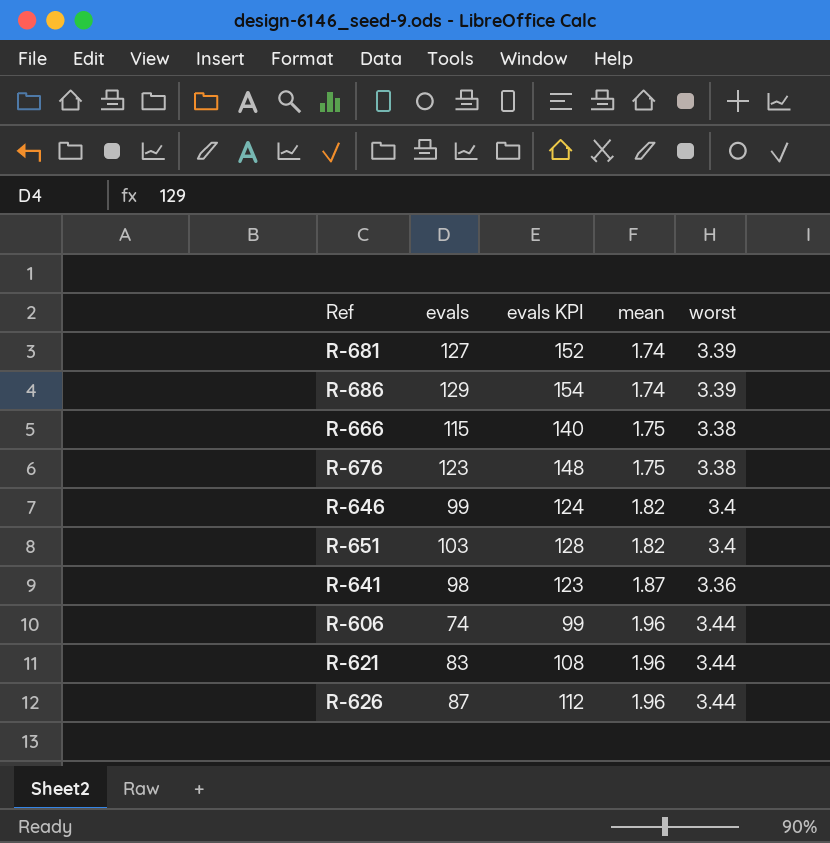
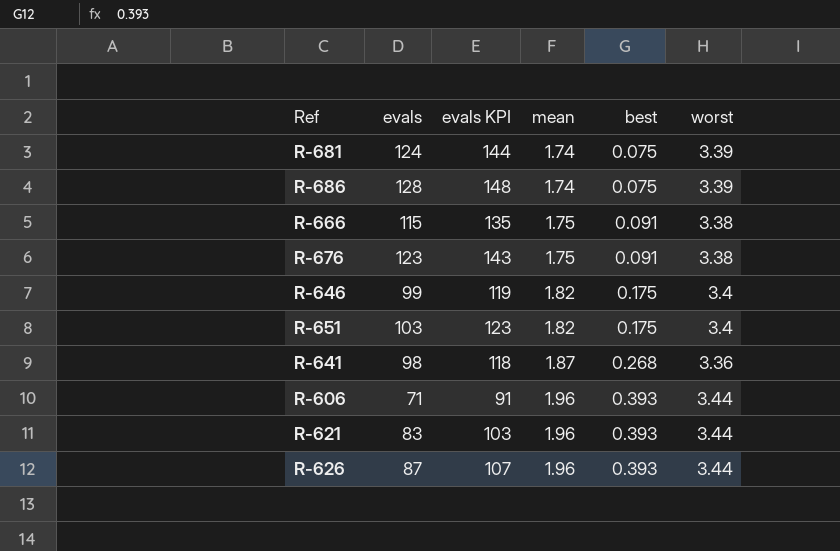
column evals KPI | formula: [evals] + 25 -> [evals] + 20
column best | position: none -> 5
R-681 | evals: 127 -> 124
R-686 | evals: 129 -> 128
R-606 | evals: 74 -> 71

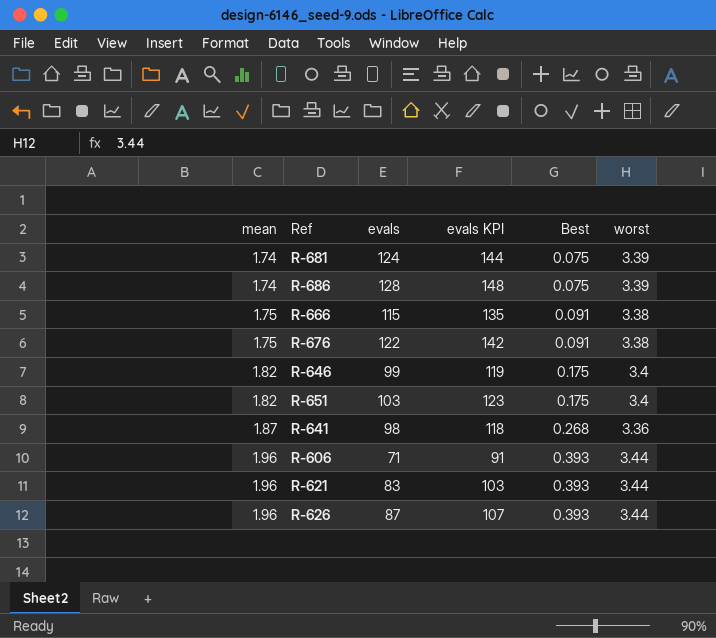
column mean | position: 4 -> 1
column name: best -> Best
R-676 | evals: 123 -> 122
R-676 | evals KPI: 143 -> 142

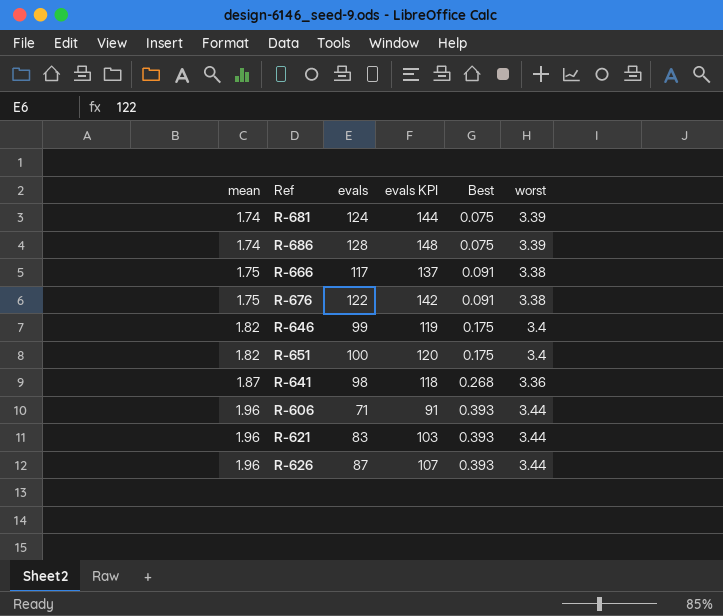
R-666 | evals: 115 -> 117
R-666 | evals KPI: 135 -> 137
R-651 | evals: 103 -> 100
R-651 | evals KPI: 123 -> 120

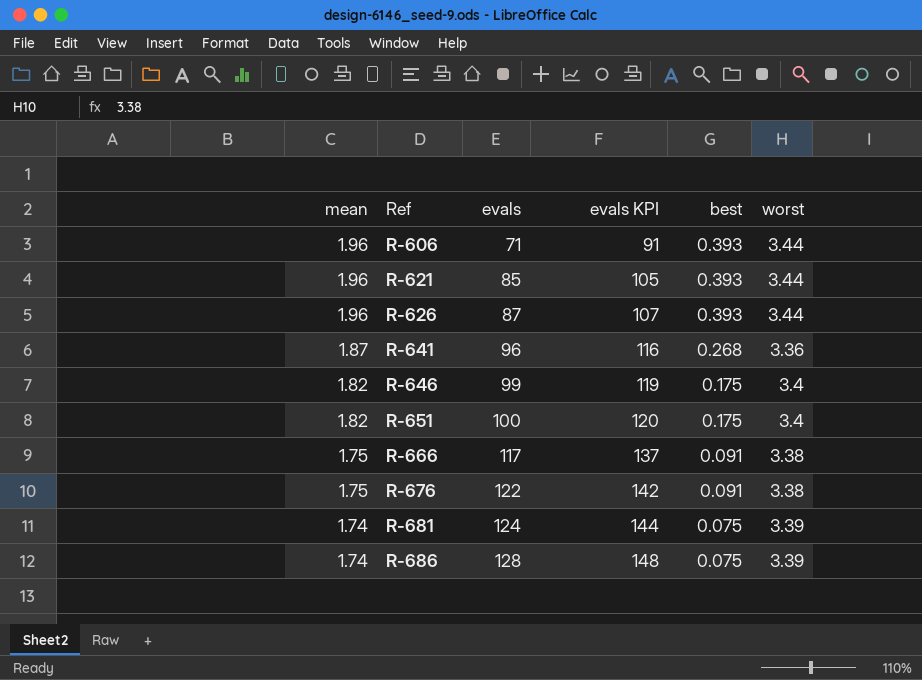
row order: mean ascending -> mean descending
column name: Best -> best
R-621 | evals: 83 -> 85
R-621 | evals KPI: 103 -> 105
R-641 | evals: 98 -> 96
R-641 | evals KPI: 118 -> 116

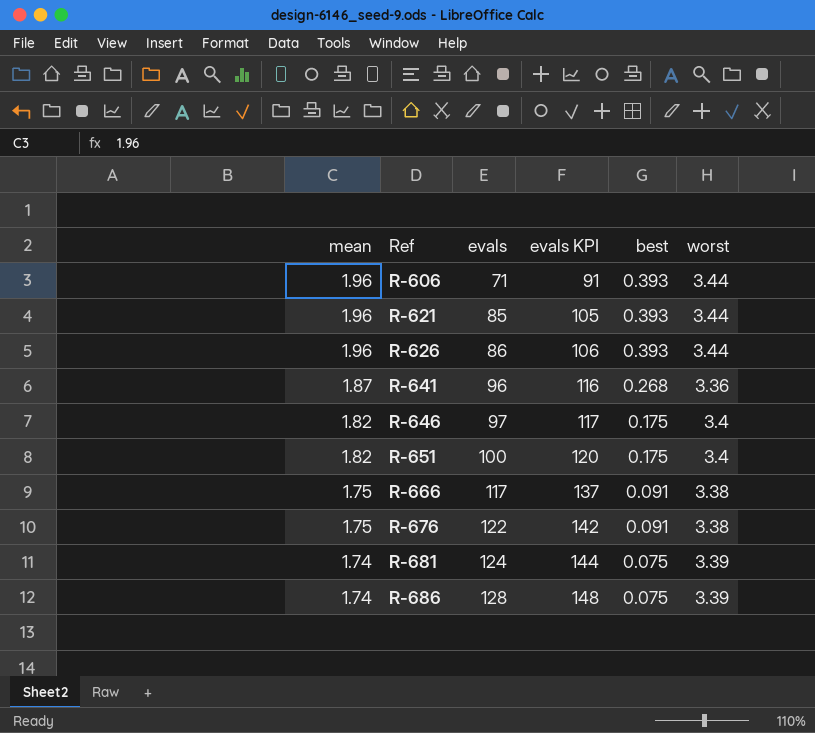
R-626 | evals: 87 -> 86
R-626 | evals KPI: 107 -> 106
R-646 | evals: 99 -> 97
R-646 | evals KPI: 119 -> 117

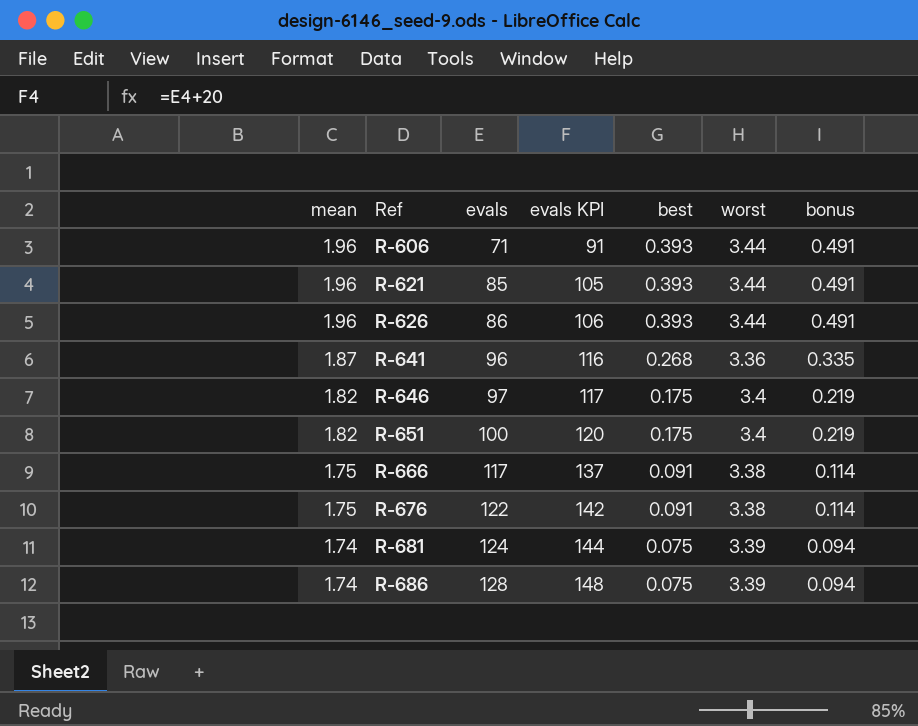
column bonus | formula: none -> [best] * 1.25

